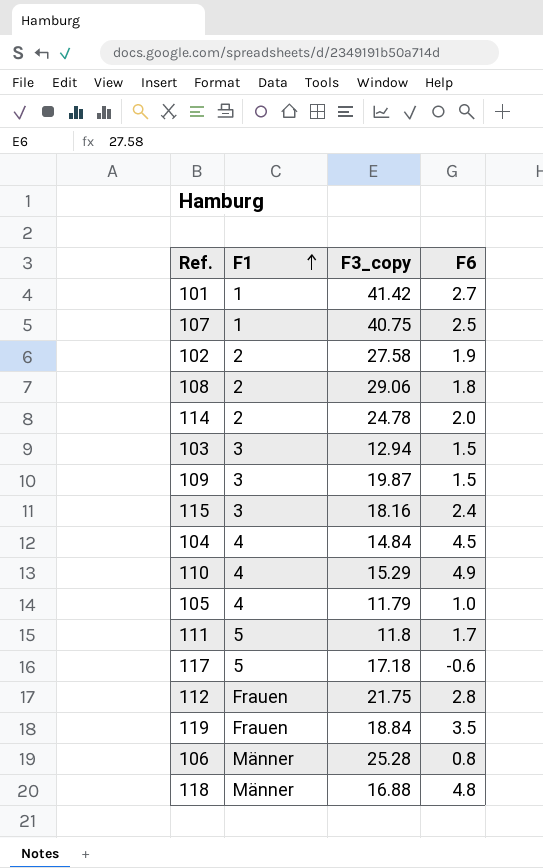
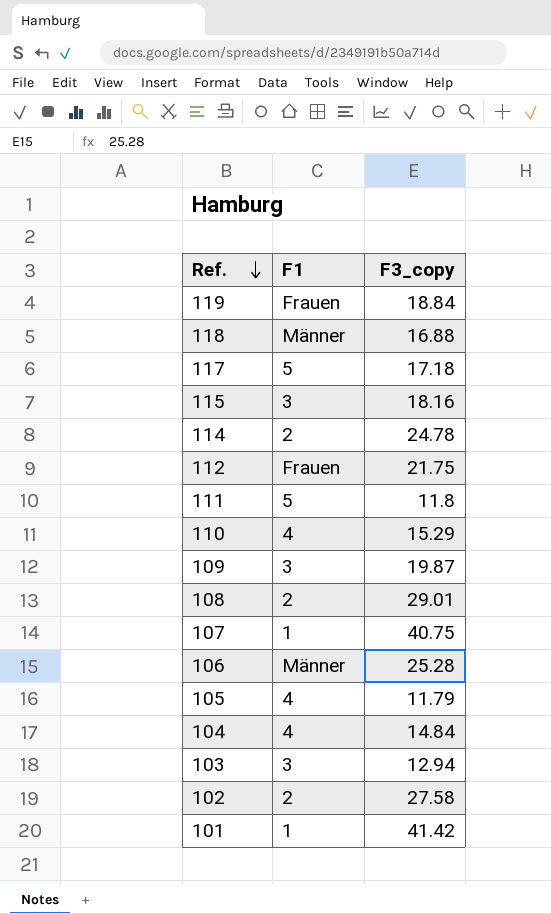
row order: F1 ascending -> Ref. descending
column F6 | position: 4 -> none
108 | F3_copy: 29.06 -> 29.01

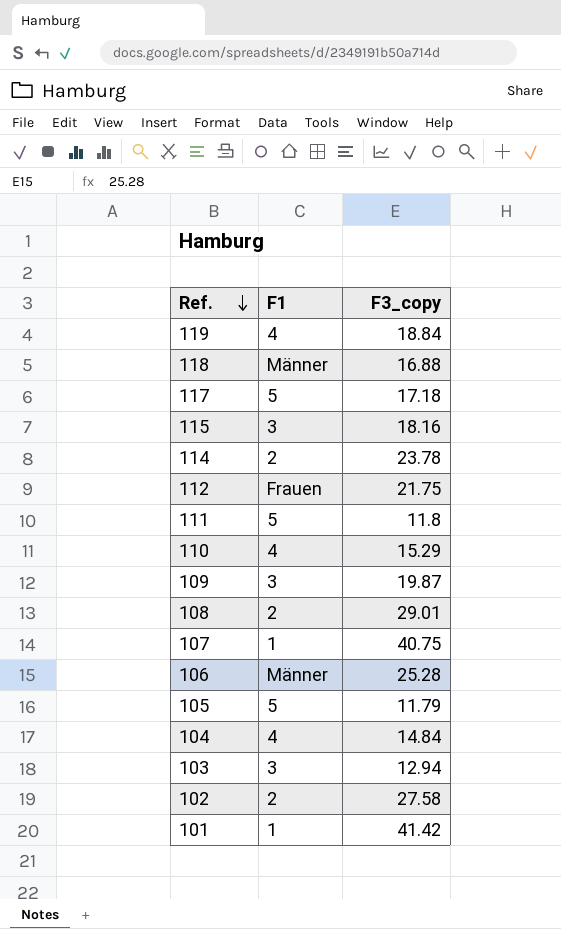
119 | F1: Frauen -> 4
114 | F3_copy: 24.78 -> 23.78
105 | F1: 4 -> 5

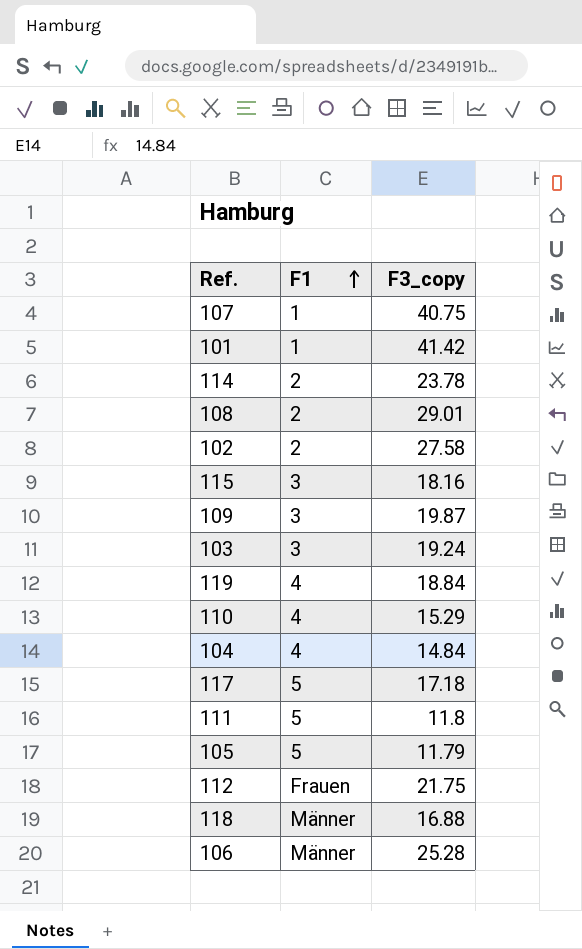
row order: Ref. descending -> F1 ascending
103 | F3_copy: 12.94 -> 19.24

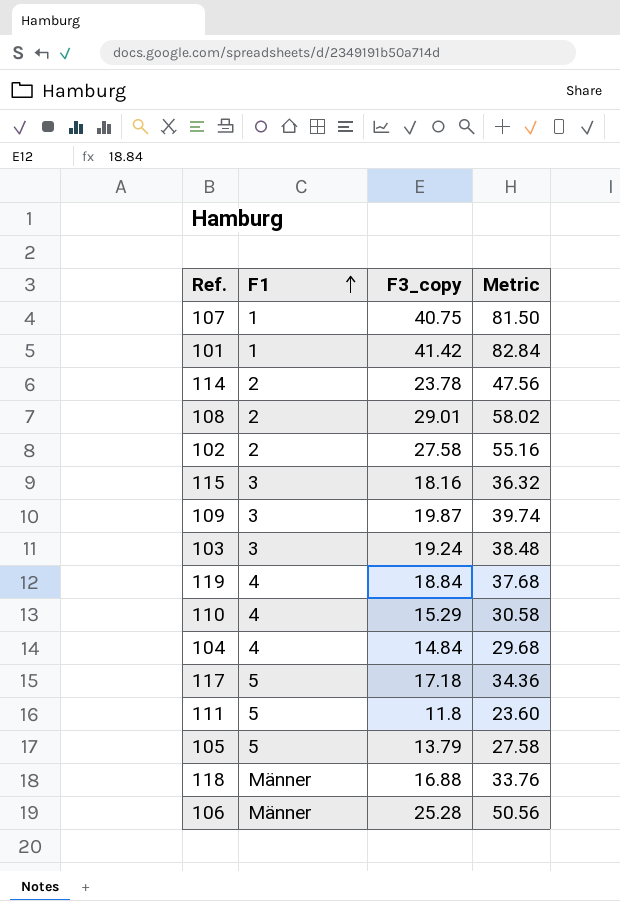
column Metric | formula: none -> [F3_copy] * 2
row 112: Frauen | 21.75 -> none
105 | F3_copy: 11.79 -> 13.79

